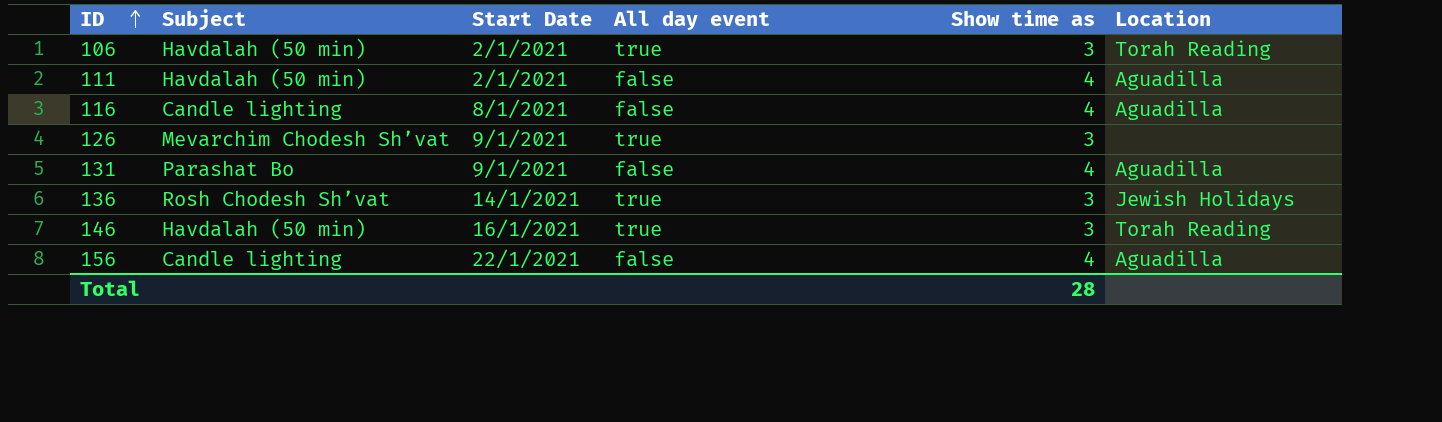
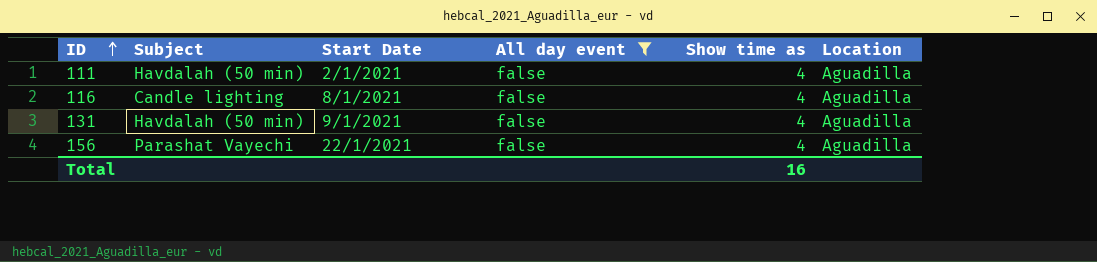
filter: none -> All day event = false
131 | Subject: Parashat Bo -> Havdalah (50 min)
156 | Subject: Candle lighting -> Parashat Vayechi
Total | Show time as: 28 -> 16

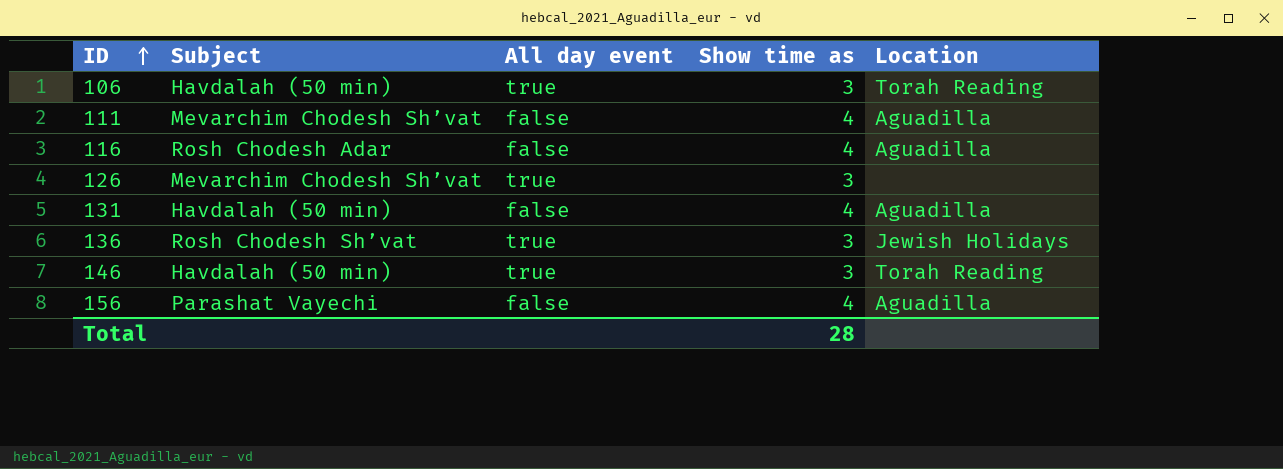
filter: All day event = false -> none
column Start Date | position: 3 -> none
111 | Subject: Havdalah (50 min) -> Mevarchim Chodesh Sh’vat
116 | Subject: Candle lighting -> Rosh Chodesh Adar
Total | Show time as: 16 -> 28

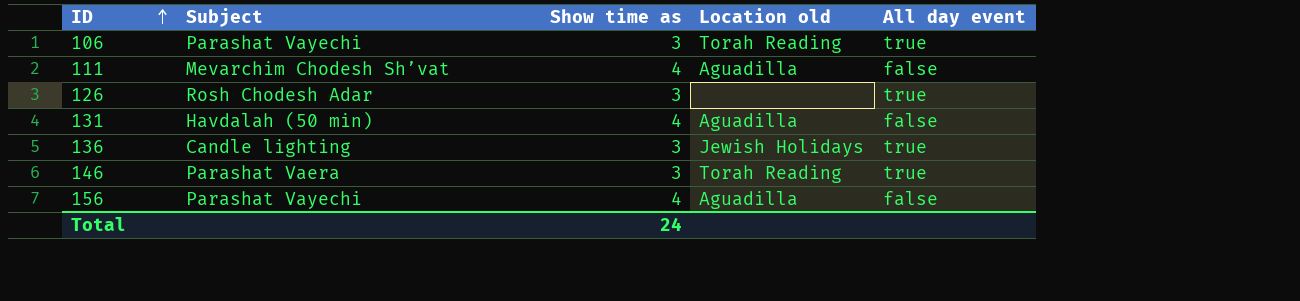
column name: Location -> Location old
column All day event | position: 3 -> 5
row 116: Rosh Chodesh Adar | false | 4 | Aguadilla -> none
106 | Subject: Havdalah (50 min) -> Parashat Vayechi
126 | Subject: Mevarchim Chodesh Sh’vat -> Rosh Chodesh Adar
136 | Subject: Rosh Chodesh Sh’vat -> Candle lighting
146 | Subject: Havdalah (50 min) -> Parashat Vaera
Total | Show time as: 28 -> 24

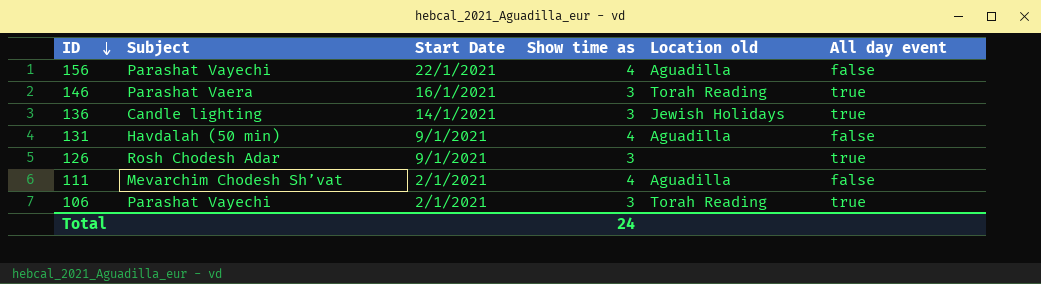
row order: ID ascending -> ID descending
column Start Date | position: none -> 3

